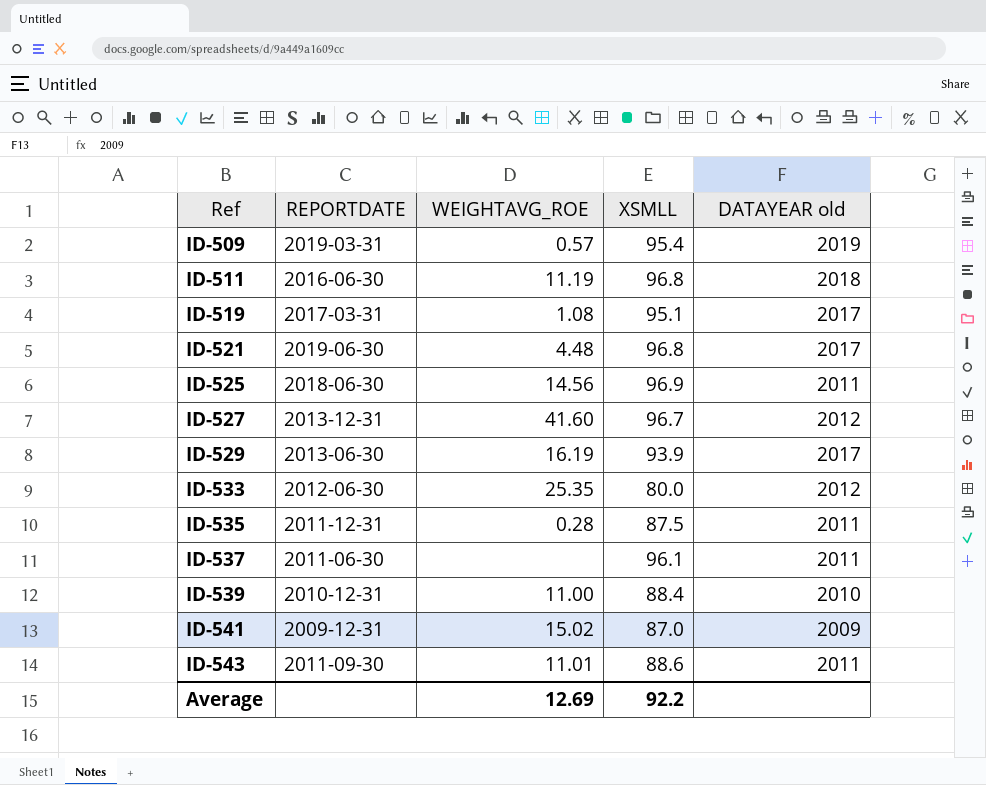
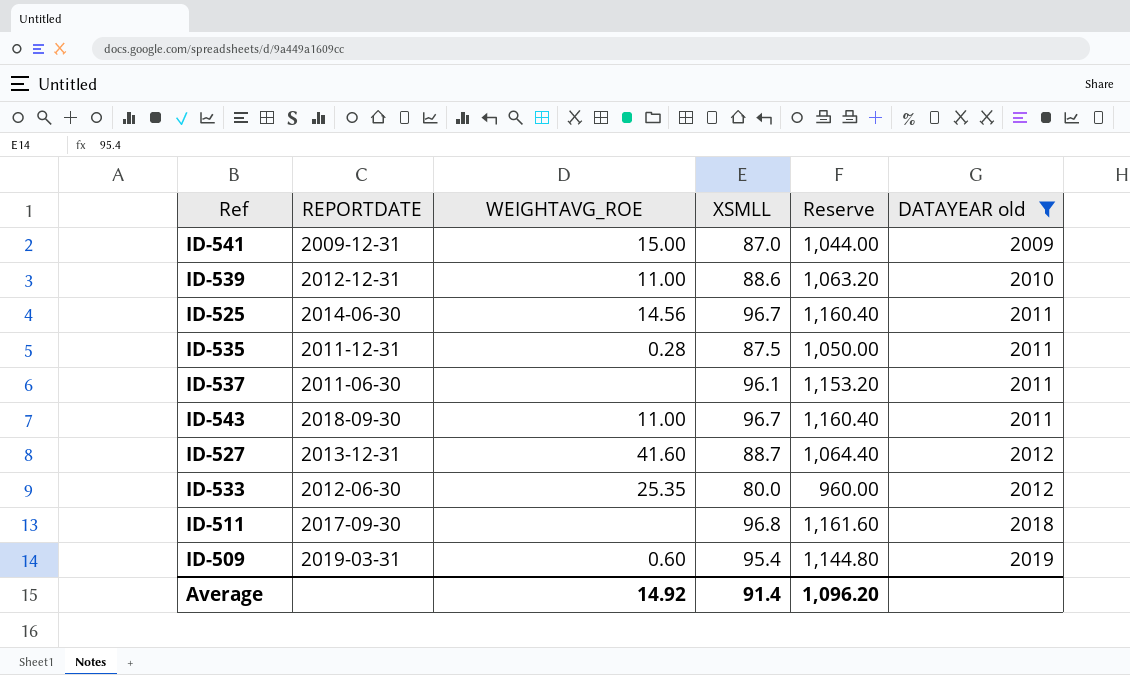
filter: none -> DATAYEAR old != 2017
row order: Ref ascending -> DATAYEAR old ascending
column Reserve | formula: none -> [XSMLL] * 12
ID-541 | WEIGHTAVG_ROE: 15.02 -> 15.00
ID-539 | REPORTDATE: 2010-12-31 -> 2012-12-31
ID-539 | XSMLL: 88.4 -> 88.6
ID-525 | REPORTDATE: 2018-06-30 -> 2014-06-30
ID-525 | XSMLL: 96.9 -> 96.7
ID-543 | REPORTDATE: 2011-09-30 -> 2018-09-30
ID-543 | WEIGHTAVG_ROE: 11.01 -> 11.00
ID-543 | XSMLL: 88.6 -> 96.7
ID-527 | XSMLL: 96.7 -> 88.7
ID-511 | REPORTDATE: 2016-06-30 -> 2017-09-30
ID-511 | WEIGHTAVG_ROE: 11.19 -> none
ID-509 | WEIGHTAVG_ROE: 0.57 -> 0.60
Average | WEIGHTAVG_ROE: 12.69 -> 14.92
Average | XSMLL: 92.2 -> 91.4

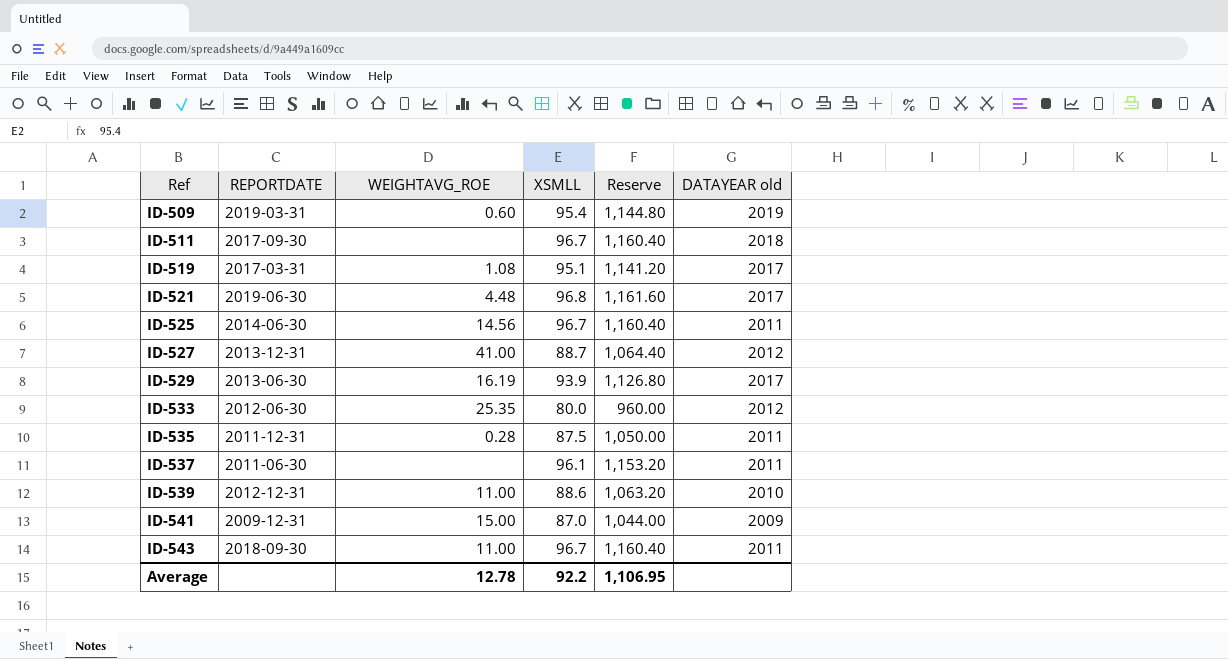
filter: DATAYEAR old != 2017 -> none
row order: DATAYEAR old ascending -> Ref ascending
ID-511 | XSMLL: 96.8 -> 96.7
ID-511 | Reserve: 1,161.60 -> 1,160.40
ID-527 | WEIGHTAVG_ROE: 41.60 -> 41.00
Average | WEIGHTAVG_ROE: 14.92 -> 12.78
Average | XSMLL: 91.4 -> 92.2
Average | Reserve: 1,096.20 -> 1,106.95

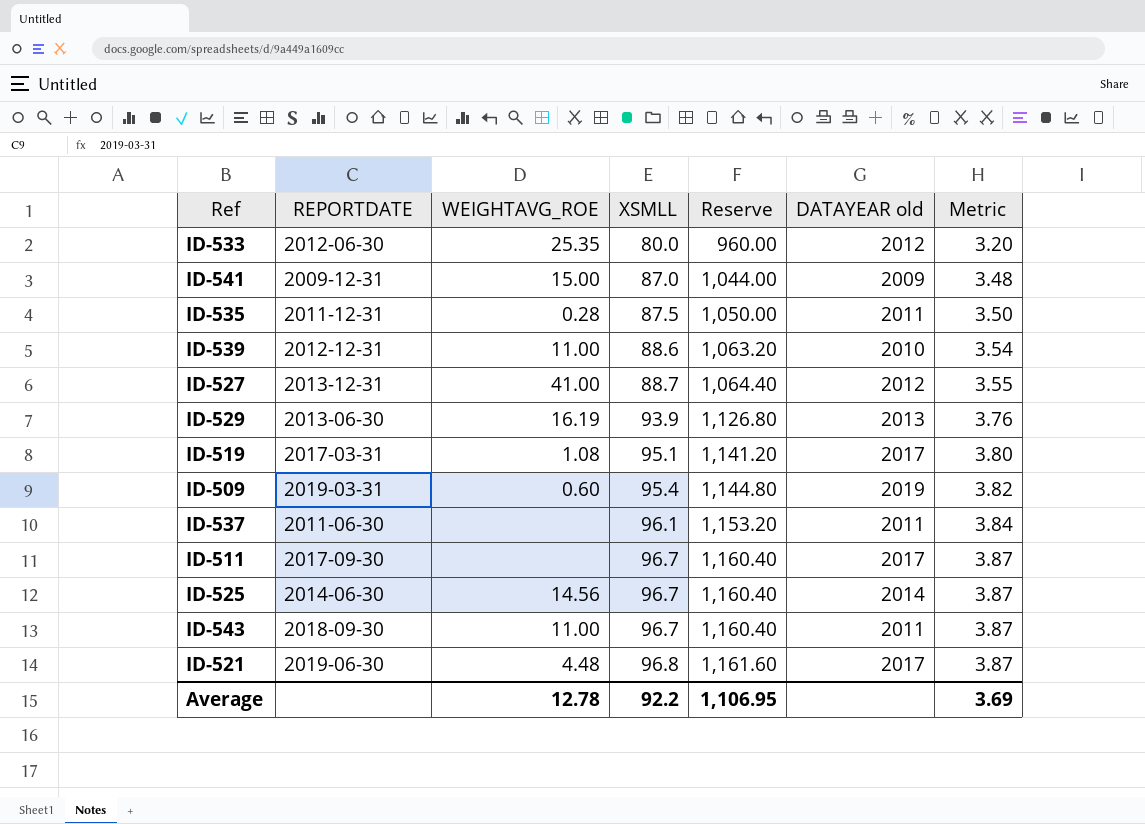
row order: Ref ascending -> XSMLL ascending
column Metric | formula: none -> [XSMLL] * 0.04
ID-529 | DATAYEAR old: 2017 -> 2013
ID-511 | DATAYEAR old: 2018 -> 2017
ID-525 | DATAYEAR old: 2011 -> 2014

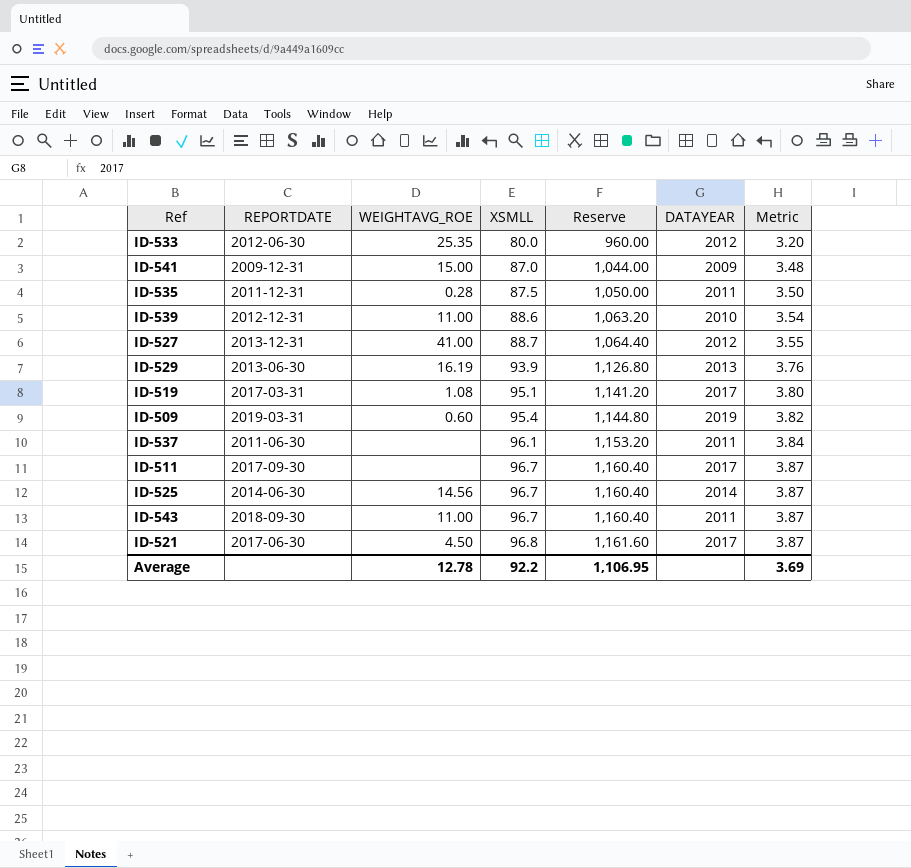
column name: DATAYEAR old -> DATAYEAR
ID-521 | REPORTDATE: 2019-06-30 -> 2017-06-30
ID-521 | WEIGHTAVG_ROE: 4.48 -> 4.50

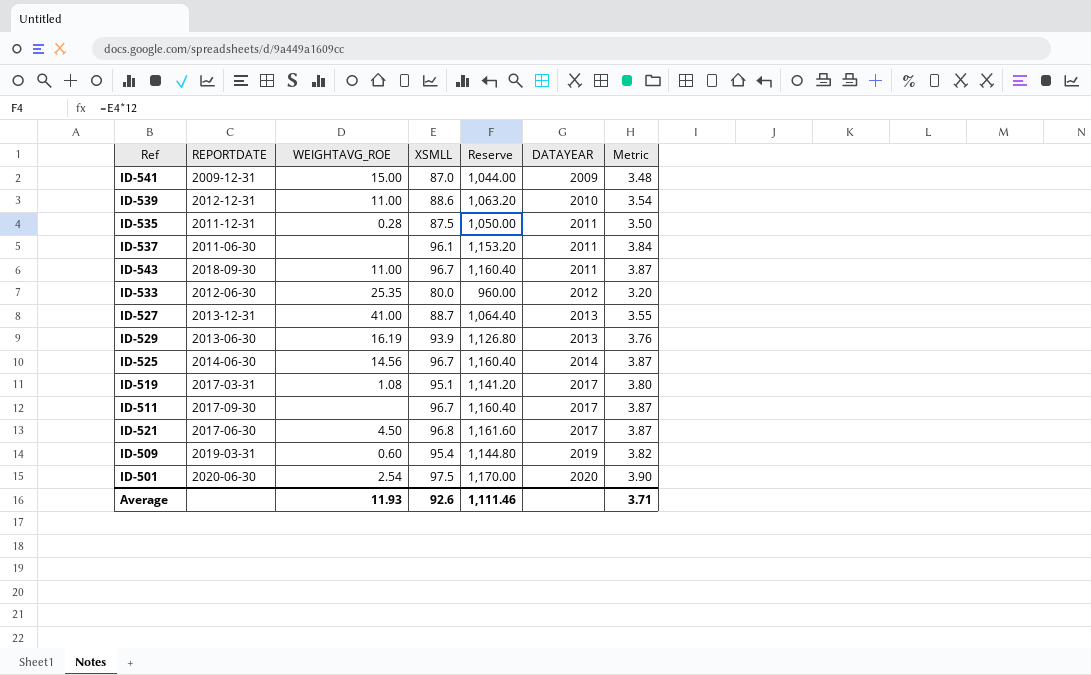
row order: XSMLL ascending -> DATAYEAR ascending
ID-527 | DATAYEAR: 2012 -> 2013
row ID-501: none -> 2020-06-30 | 2.54 | 97.5 | 1,170.00 | 2020 | 3.90
Average | WEIGHTAVG_ROE: 12.78 -> 11.93
Average | XSMLL: 92.2 -> 92.6
Average | Reserve: 1,106.95 -> 1,111.46
Average | Metric: 3.69 -> 3.71

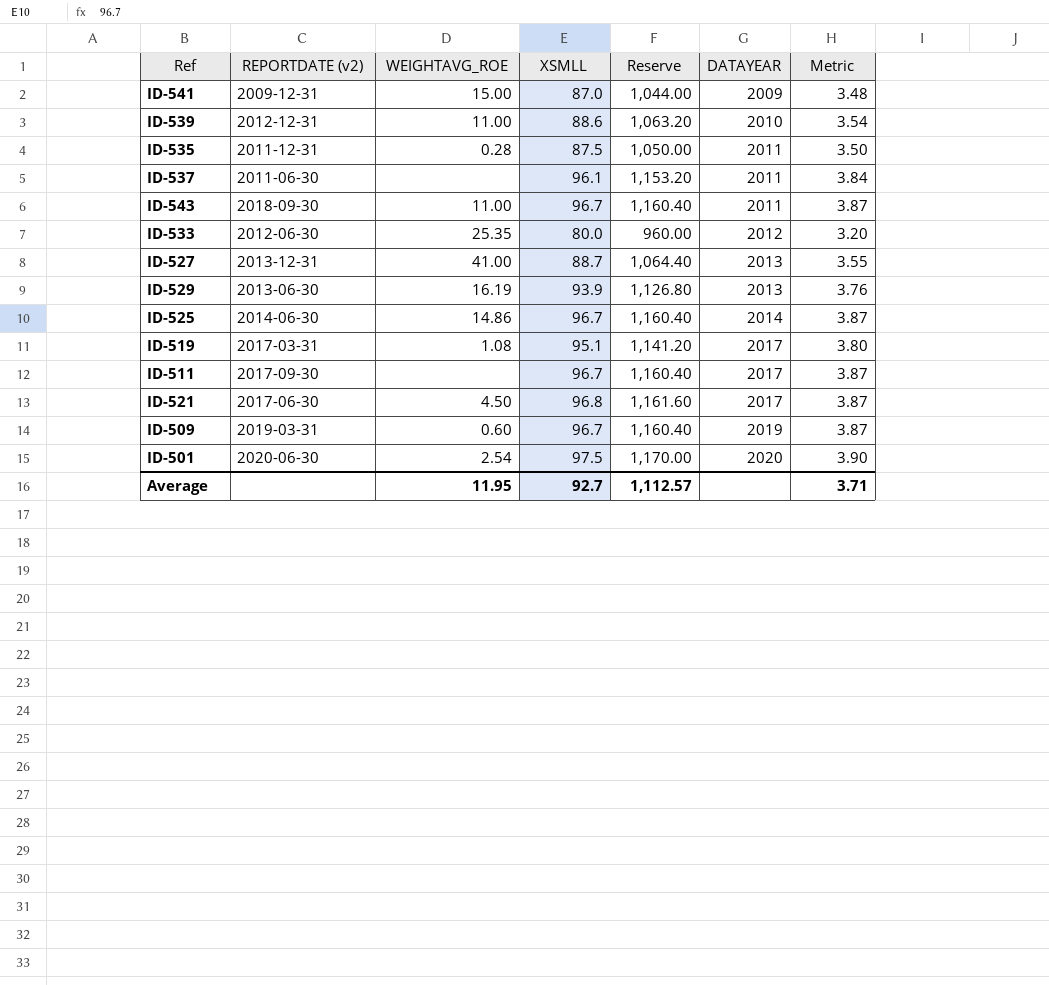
column name: REPORTDATE -> REPORTDATE (v2)
ID-525 | WEIGHTAVG_ROE: 14.56 -> 14.86
ID-509 | XSMLL: 95.4 -> 96.7
ID-509 | Reserve: 1,144.80 -> 1,160.40
ID-509 | Metric: 3.82 -> 3.87
Average | WEIGHTAVG_ROE: 11.93 -> 11.95
Average | XSMLL: 92.6 -> 92.7
Average | Reserve: 1,111.46 -> 1,112.57

